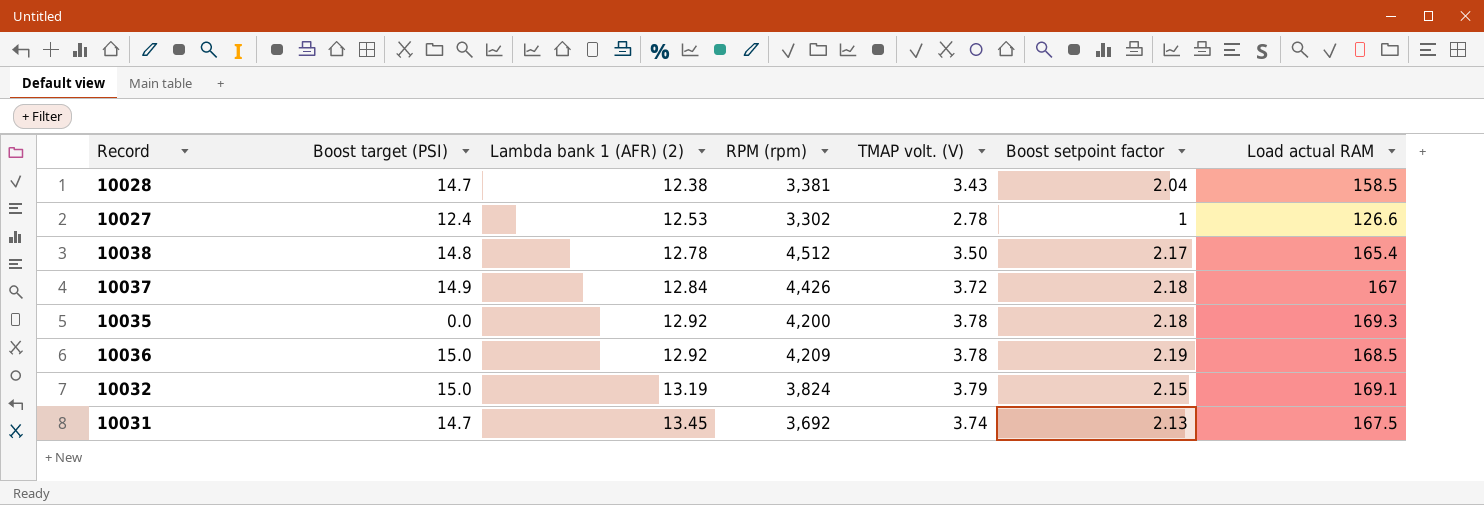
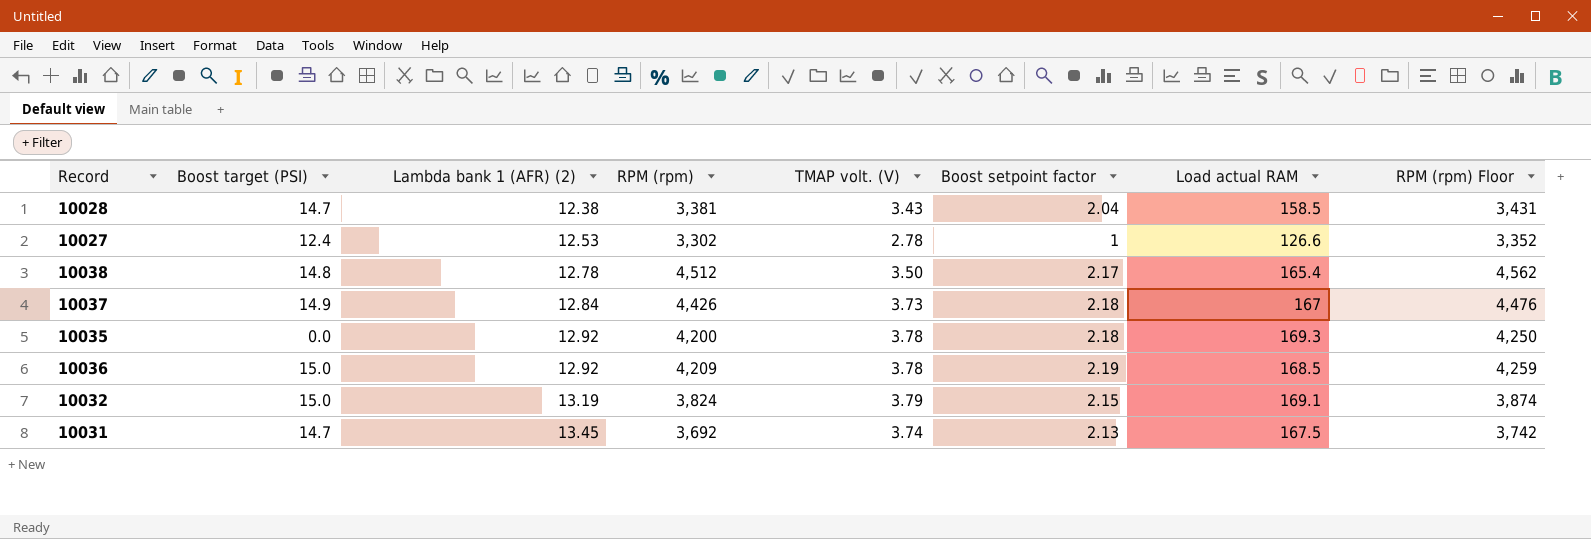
column RPM (rpm) Floor | formula: none -> [RPM (rpm)] + 50
10037 | TMAP volt. (V): 3.72 -> 3.73

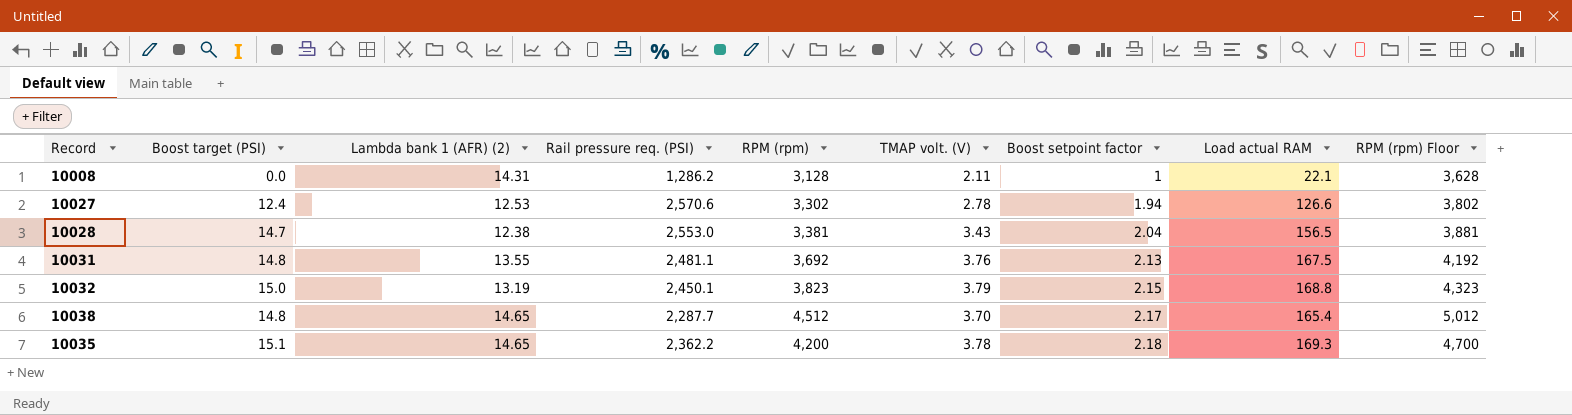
row order: Lambda bank 1 (AFR) (2) ascending -> Boost setpoint factor ascending
column Rail pressure req. (PSI) | position: none -> 4
column RPM (rpm) Floor | formula: [RPM (rpm)] + 50 -> [RPM (rpm)] + 500
row 10037: 14.9 | 12.84 | 4,426 | 3.73 | 2.18 | 167 | 4,476 -> none
row 10036: 15.0 | 12.92 | 4,209 | 3.78 | 2.19 | 168.5 | 4,259 -> none
row 10008: none -> 0.0 | 14.31 | 1,286.2 | 3,128 | 2.11 | 1 | 22.1 | 3,628
10027 | Boost setpoint factor: 1 -> 1.94
10028 | Load actual RAM: 158.5 -> 156.5
10031 | Boost target (PSI): 14.7 -> 14.8
10031 | Lambda bank 1 (AFR) (2): 13.45 -> 13.55
10031 | TMAP volt. (V): 3.74 -> 3.76
10032 | RPM (rpm): 3,824 -> 3,823
10032 | Load actual RAM: 169.1 -> 168.8
10038 | Lambda bank 1 (AFR) (2): 12.78 -> 14.65
10038 | TMAP volt. (V): 3.50 -> 3.70
10035 | Boost target (PSI): 0.0 -> 15.1
10035 | Lambda bank 1 (AFR) (2): 12.92 -> 14.65

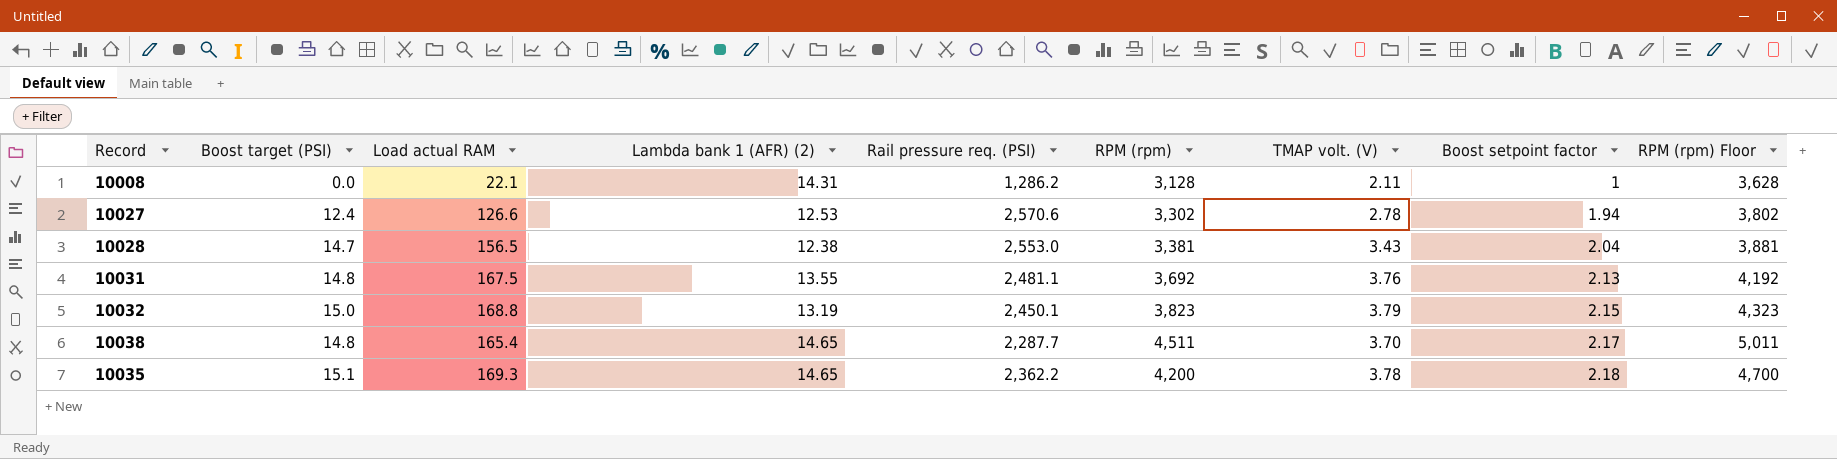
column Load actual RAM | position: 8 -> 3
10038 | RPM (rpm): 4,512 -> 4,511
10038 | RPM (rpm) Floor: 5,012 -> 5,011

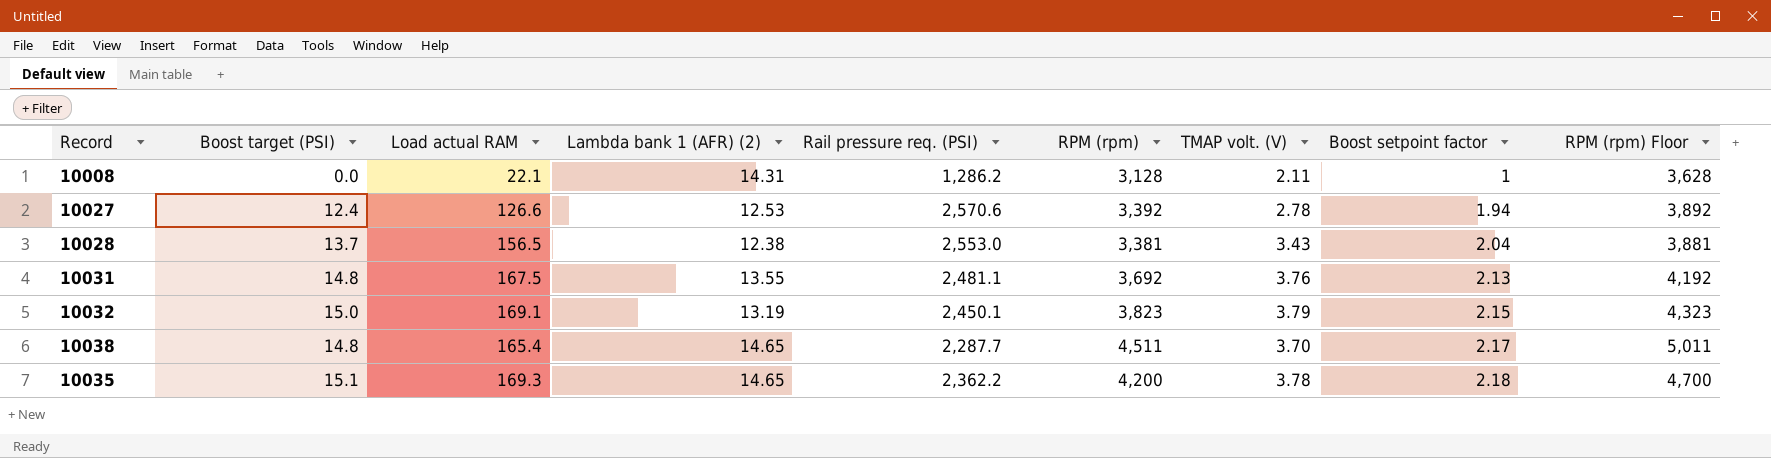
10027 | RPM (rpm): 3,302 -> 3,392
10027 | RPM (rpm) Floor: 3,802 -> 3,892
10028 | Boost target (PSI): 14.7 -> 13.7
10032 | Load actual RAM: 168.8 -> 169.1

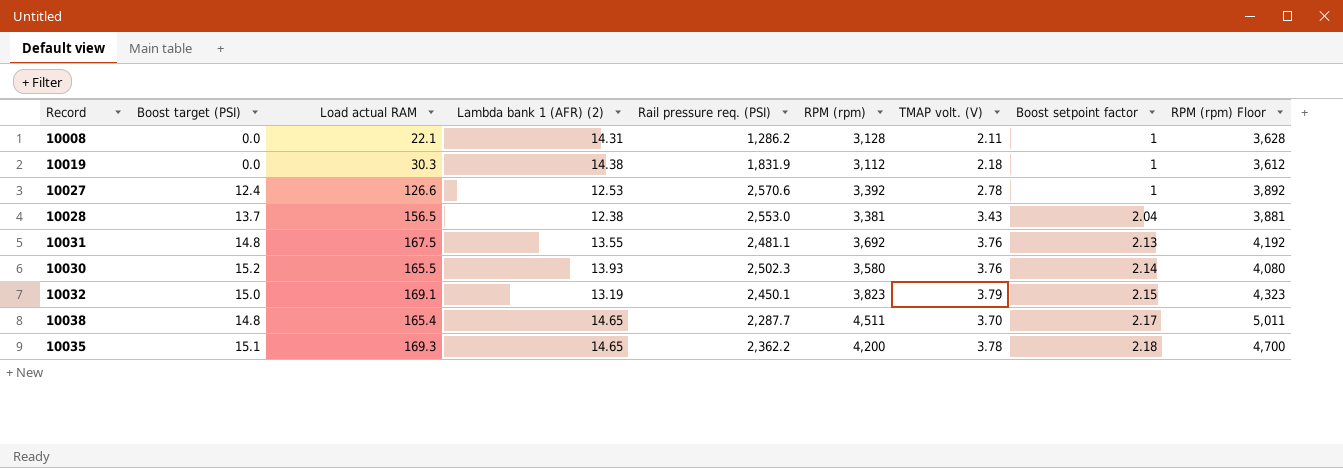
row 10019: none -> 0.0 | 30.3 | 14.38 | 1,831.9 | 3,112 | 2.18 | 1 | 3,612
10027 | Boost setpoint factor: 1.94 -> 1
row 10030: none -> 15.2 | 165.5 | 13.93 | 2,502.3 | 3,580 | 3.76 | 2.14 | 4,080

